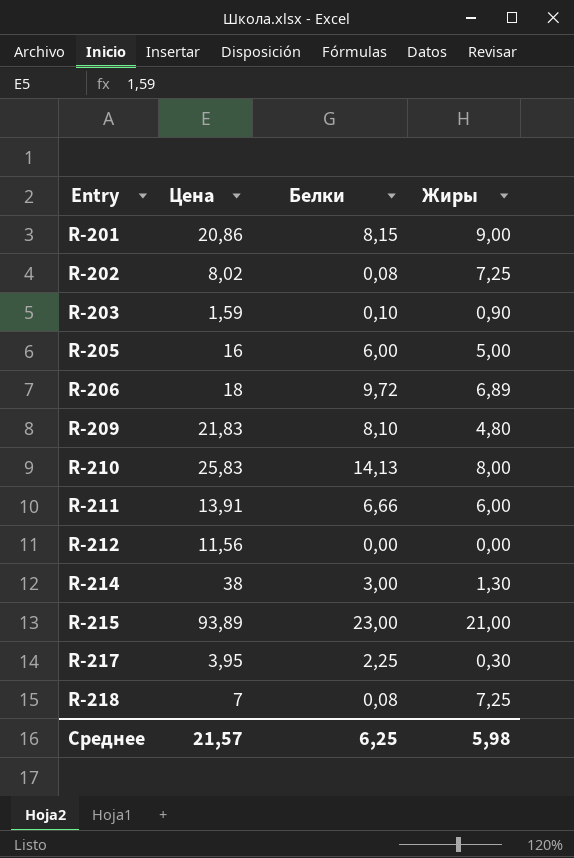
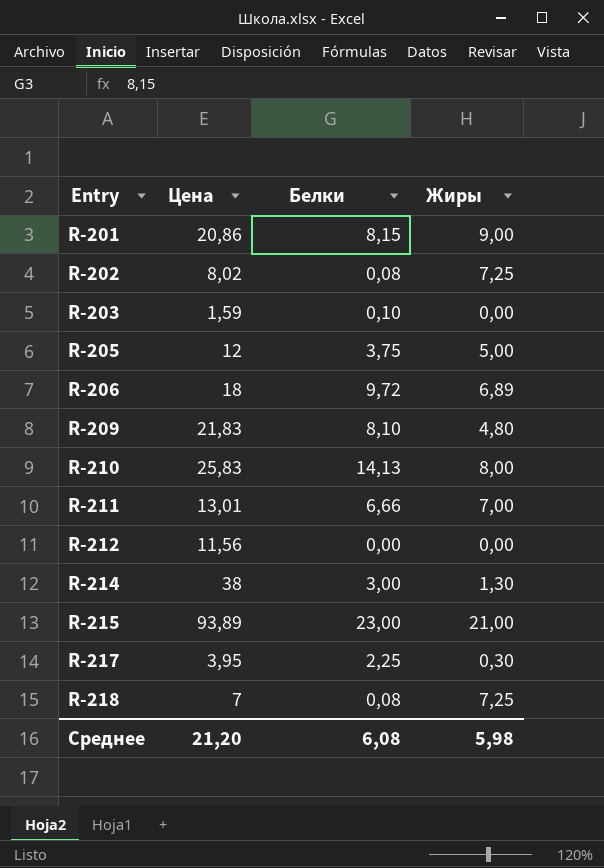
R-203 | Жиры: 0,90 -> 0,00
R-205 | Цена: 16 -> 12
R-205 | Белки: 6,00 -> 3,75
R-211 | Цена: 13,91 -> 13,01
R-211 | Жиры: 6,00 -> 7,00
Среднее | Цена: 21,57 -> 21,20
Среднее | Белки: 6,25 -> 6,08

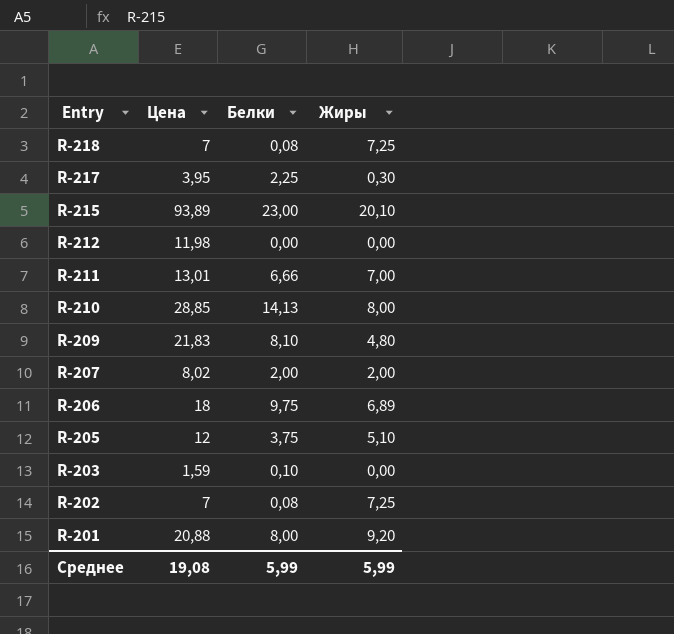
row order: Entry ascending -> Entry descending
row R-214: 38 | 3,00 | 1,30 -> none
R-215 | Жиры: 21,00 -> 20,10
R-212 | Цена: 11,56 -> 11,98
R-210 | Цена: 25,83 -> 28,85
row R-207: none -> 8,02 | 2,00 | 2,00
R-206 | Белки: 9,72 -> 9,75
R-205 | Жиры: 5,00 -> 5,10
R-202 | Цена: 8,02 -> 7
R-201 | Цена: 20,86 -> 20,88
R-201 | Белки: 8,15 -> 8,00
R-201 | Жиры: 9,00 -> 9,20
Среднее | Цена: 21,20 -> 19,08
Среднее | Белки: 6,08 -> 5,99
Среднее | Жиры: 5,98 -> 5,99

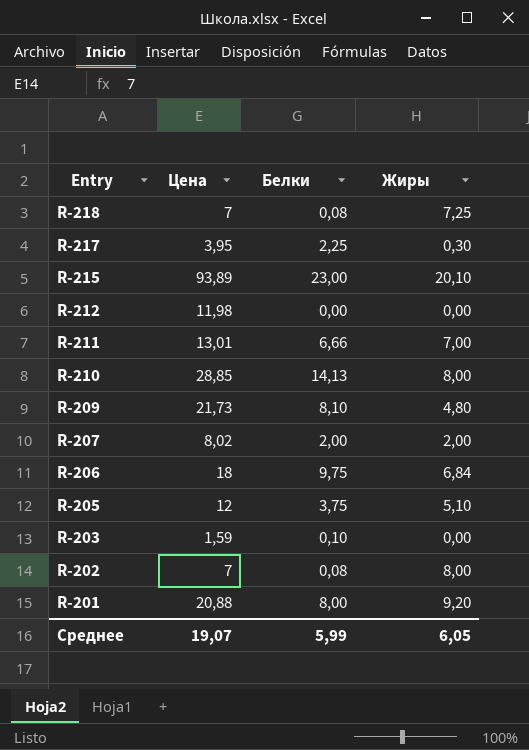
R-209 | Цена: 21,83 -> 21,73
R-206 | Жиры: 6,89 -> 6,84
R-202 | Жиры: 7,25 -> 8,00
Среднее | Цена: 19,08 -> 19,07
Среднее | Жиры: 5,99 -> 6,05

